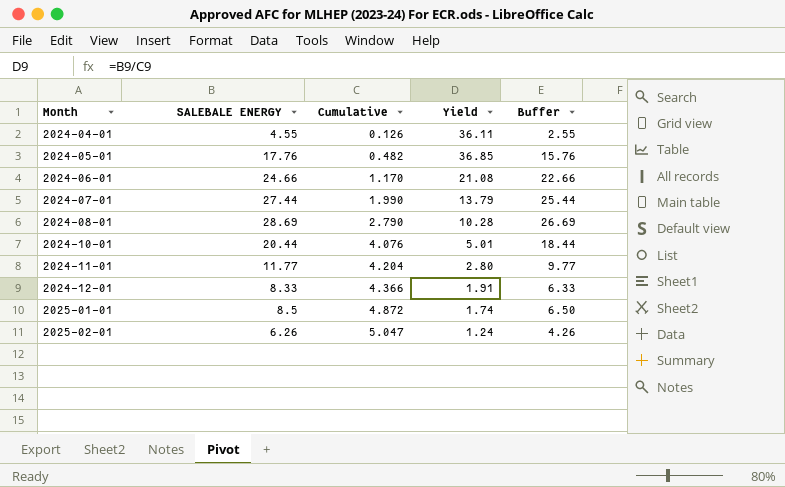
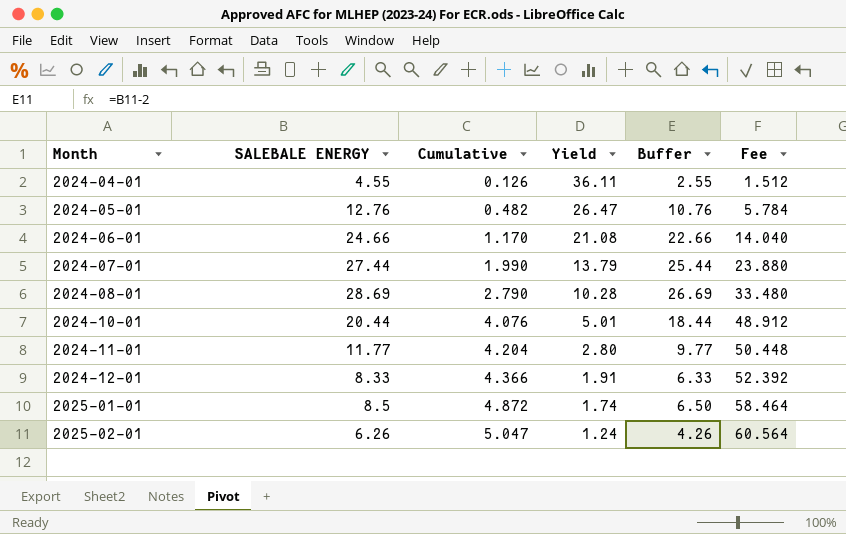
column Fee | formula: none -> [Cumulative] * 12
2024-05-01 | SALEBALE ENERGY: 17.76 -> 12.76
2024-05-01 | Yield: 36.85 -> 26.47
2024-05-01 | Buffer: 15.76 -> 10.76

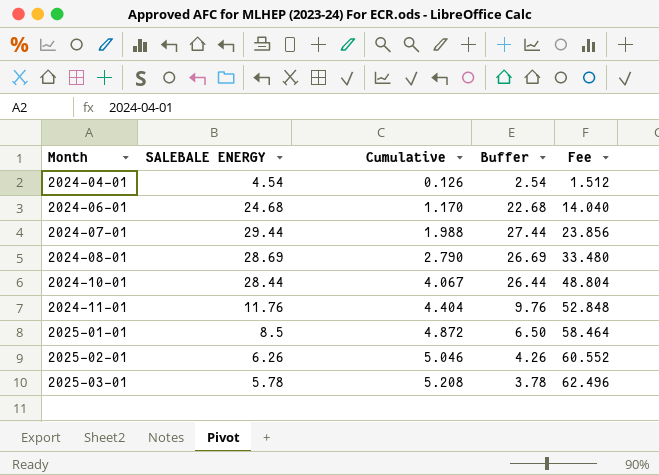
column Yield | formula: [SALEBALE ENERGY] / [Cumulative] -> none
row 2024-05-01: 12.76 | 0.482 | 26.47 | 10.76 | 5.784 -> none
row 2024-12-01: 8.33 | 4.366 | 1.91 | 6.33 | 52.392 -> none
2024-04-01 | SALEBALE ENERGY: 4.55 -> 4.54
2024-04-01 | Buffer: 2.55 -> 2.54
2024-06-01 | SALEBALE ENERGY: 24.66 -> 24.68
2024-06-01 | Buffer: 22.66 -> 22.68
2024-07-01 | SALEBALE ENERGY: 27.44 -> 29.44
2024-07-01 | Cumulative: 1.990 -> 1.988
2024-07-01 | Buffer: 25.44 -> 27.44
2024-07-01 | Fee: 23.880 -> 23.856
2024-10-01 | SALEBALE ENERGY: 20.44 -> 28.44
2024-10-01 | Cumulative: 4.076 -> 4.067
2024-10-01 | Buffer: 18.44 -> 26.44
2024-10-01 | Fee: 48.912 -> 48.804
2024-11-01 | SALEBALE ENERGY: 11.77 -> 11.76
2024-11-01 | Cumulative: 4.204 -> 4.404
2024-11-01 | Buffer: 9.77 -> 9.76
2024-11-01 | Fee: 50.448 -> 52.848
2025-02-01 | Cumulative: 5.047 -> 5.046
2025-02-01 | Fee: 60.564 -> 60.552
row 2025-03-01: none -> 5.78 | 5.208 | 3.78 | 62.496

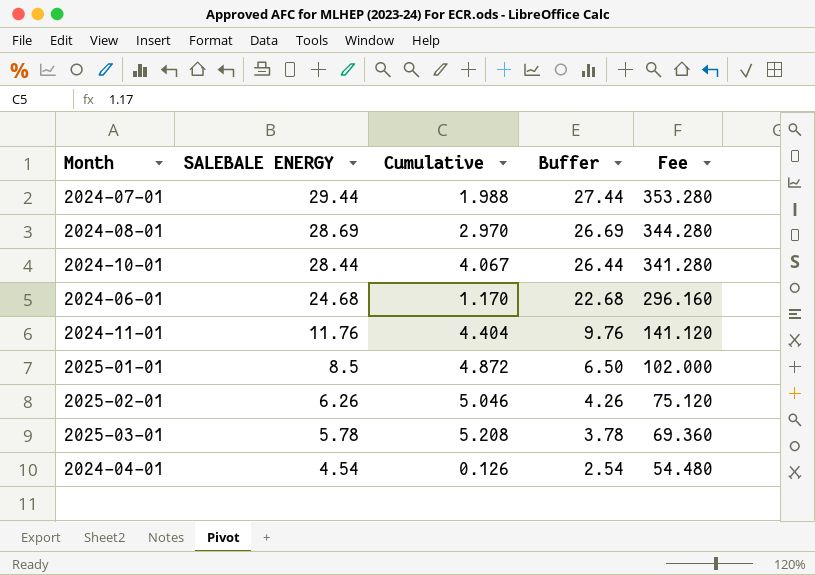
row order: Month ascending -> SALEBALE ENERGY descending
column Fee | formula: [Cumulative] * 12 -> [SALEBALE ENERGY] * 12
2024-08-01 | Cumulative: 2.790 -> 2.970

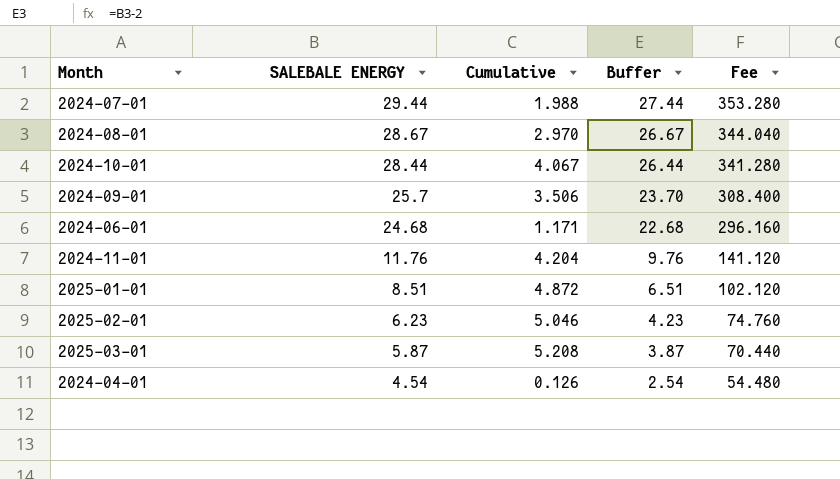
2024-08-01 | SALEBALE ENERGY: 28.69 -> 28.67
2024-08-01 | Buffer: 26.69 -> 26.67
2024-08-01 | Fee: 344.280 -> 344.040
row 2024-09-01: none -> 25.7 | 3.506 | 23.70 | 308.400
2024-06-01 | Cumulative: 1.170 -> 1.171
2024-11-01 | Cumulative: 4.404 -> 4.204
2025-01-01 | SALEBALE ENERGY: 8.5 -> 8.51
2025-01-01 | Buffer: 6.50 -> 6.51
2025-01-01 | Fee: 102.000 -> 102.120
2025-02-01 | SALEBALE ENERGY: 6.26 -> 6.23
2025-02-01 | Buffer: 4.26 -> 4.23
2025-02-01 | Fee: 75.120 -> 74.760
2025-03-01 | SALEBALE ENERGY: 5.78 -> 5.87
2025-03-01 | Buffer: 3.78 -> 3.87
2025-03-01 | Fee: 69.360 -> 70.440

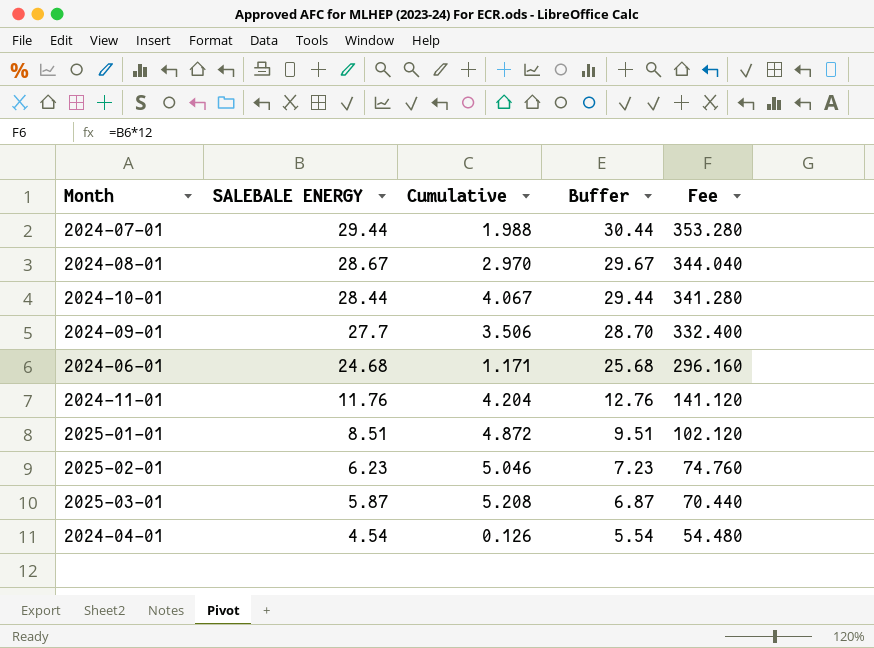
column Buffer | formula: [SALEBALE ENERGY] - 2 -> [SALEBALE ENERGY] + 1
2024-09-01 | SALEBALE ENERGY: 25.7 -> 27.7
2024-09-01 | Fee: 308.400 -> 332.400

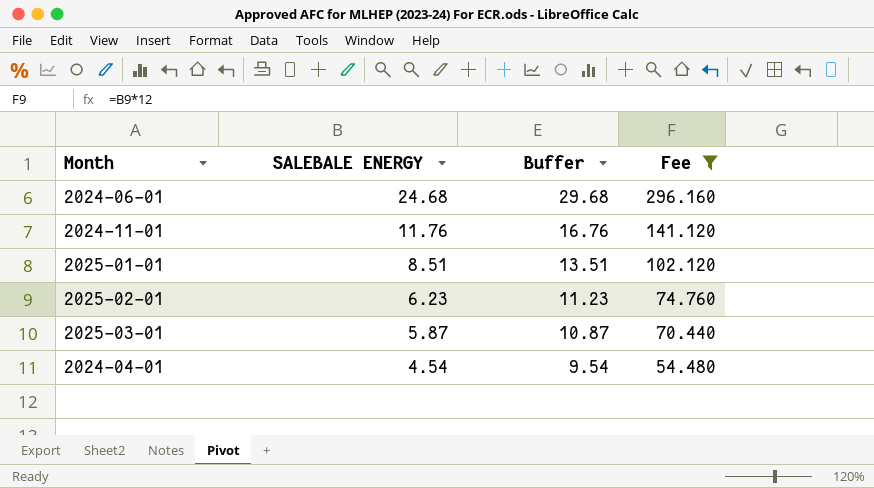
filter: none -> Fee <= 296.160
column Cumulative | position: 3 -> none
column Buffer | formula: [SALEBALE ENERGY] + 1 -> [SALEBALE ENERGY] + 5

